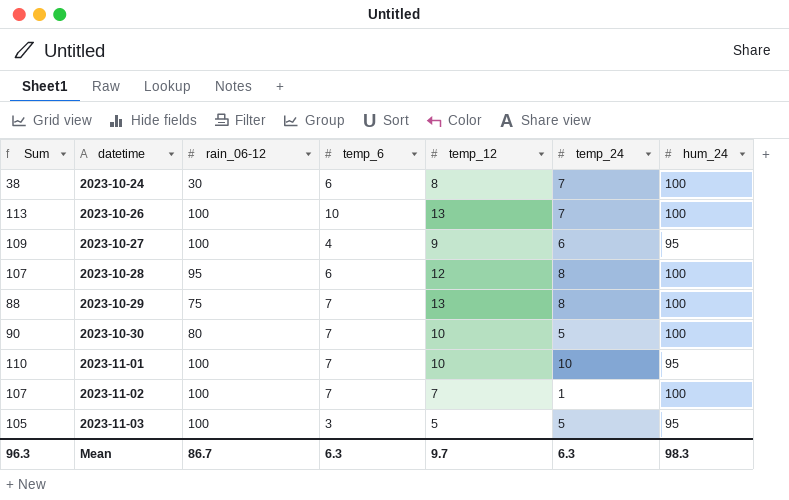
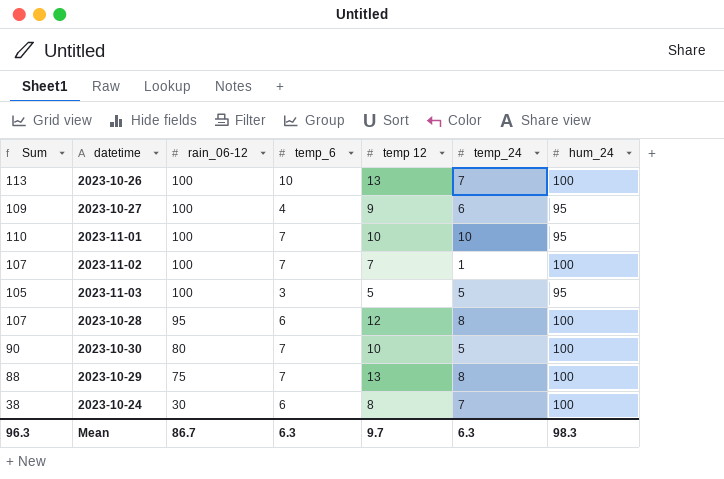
row order: datetime ascending -> rain_06-12 descending
column name: temp_12 -> temp 12

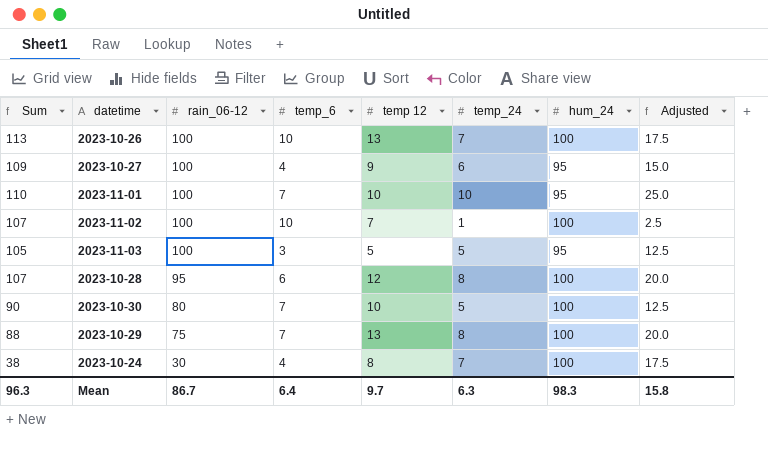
column Adjusted | formula: none -> [temp_24] * 2.5
2023-11-02 | temp_6: 7 -> 10
2023-10-24 | temp_6: 6 -> 4
Mean | temp_6: 6.3 -> 6.4

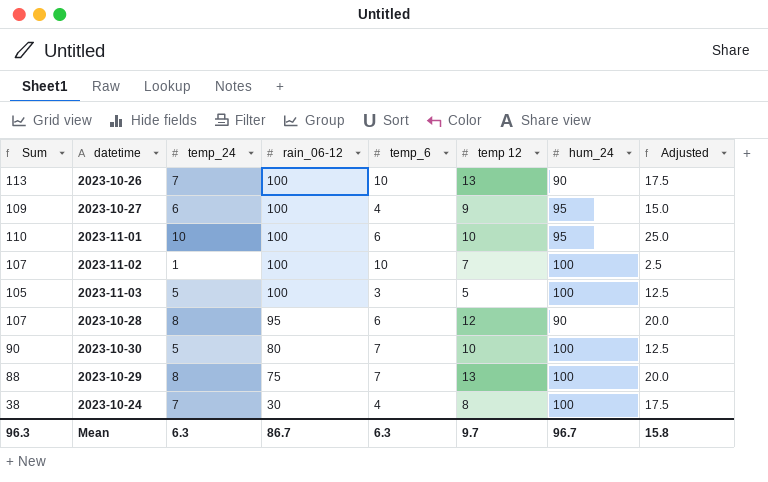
column temp_24 | position: 6 -> 3
2023-10-26 | hum_24: 100 -> 90
2023-11-01 | temp_6: 7 -> 6
2023-11-03 | hum_24: 95 -> 100
2023-10-28 | hum_24: 100 -> 90
Mean | temp_6: 6.4 -> 6.3
Mean | hum_24: 98.3 -> 96.7

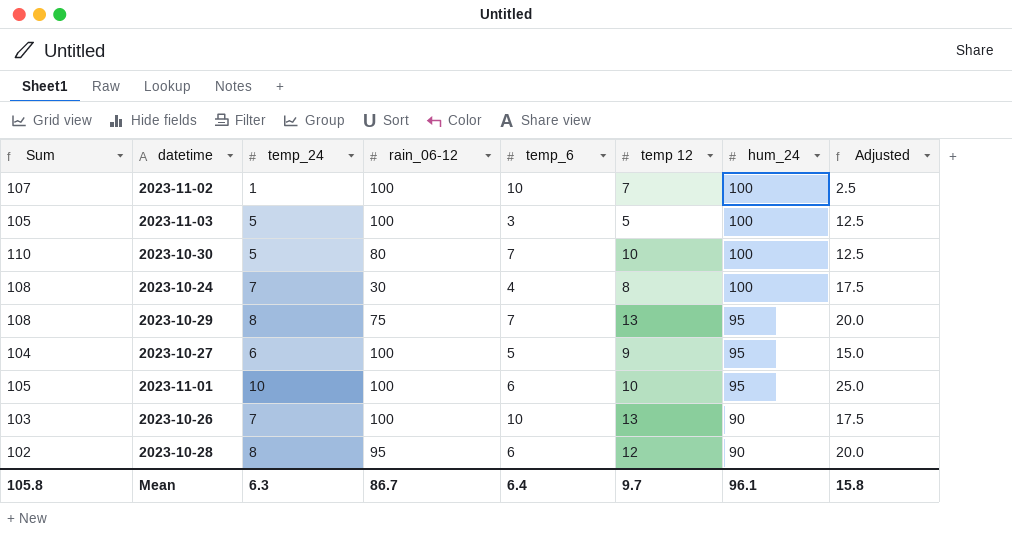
row order: rain_06-12 descending -> hum_24 descending
column Sum | formula: [rain_06-12] + [temp 12] -> [temp 12] + [hum_24]
2023-10-29 | hum_24: 100 -> 95
2023-10-27 | temp_6: 4 -> 5
Mean | Sum: 96.3 -> 105.8
Mean | temp_6: 6.3 -> 6.4
Mean | hum_24: 96.7 -> 96.1

